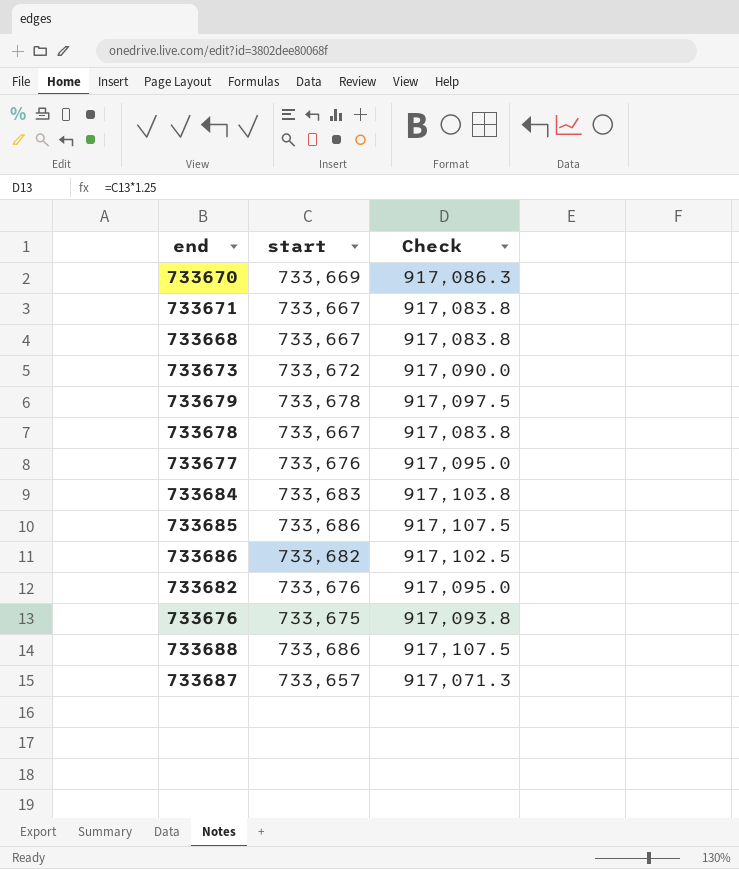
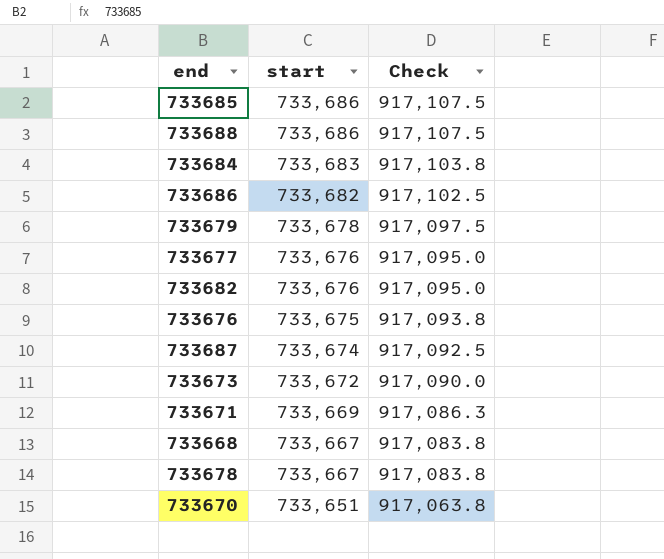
row order: none -> start descending
733687 | start: 733,657 -> 733,674
733687 | Check: 917,071.3 -> 917,092.5
733671 | start: 733,667 -> 733,669
733671 | Check: 917,083.8 -> 917,086.3
733670 | start: 733,669 -> 733,651
733670 | Check: 917,086.3 -> 917,063.8

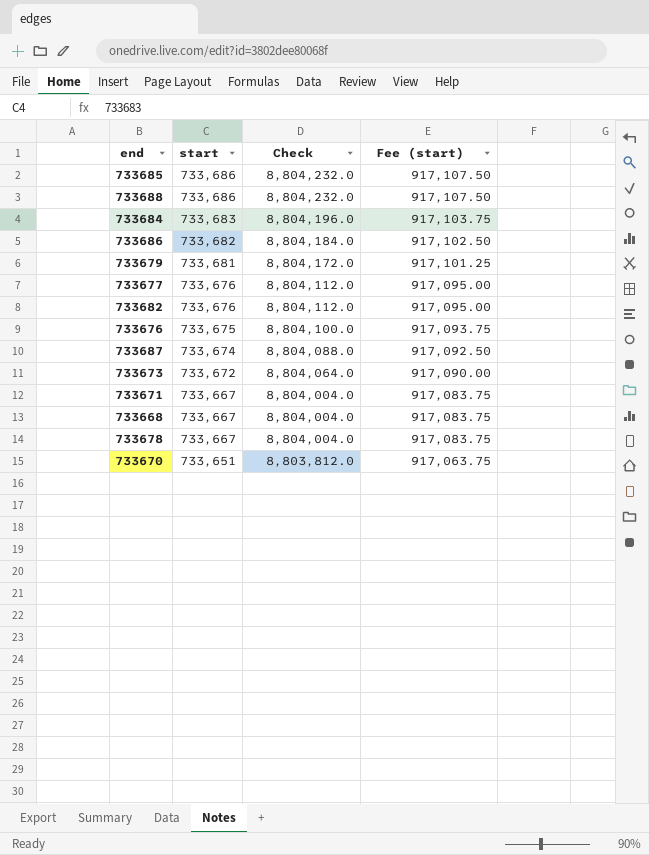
column Check | formula: [start] * 1.25 -> [start] * 12
column Fee (start) | formula: none -> [start] * 1.25
733679 | start: 733,678 -> 733,681
733671 | start: 733,669 -> 733,667

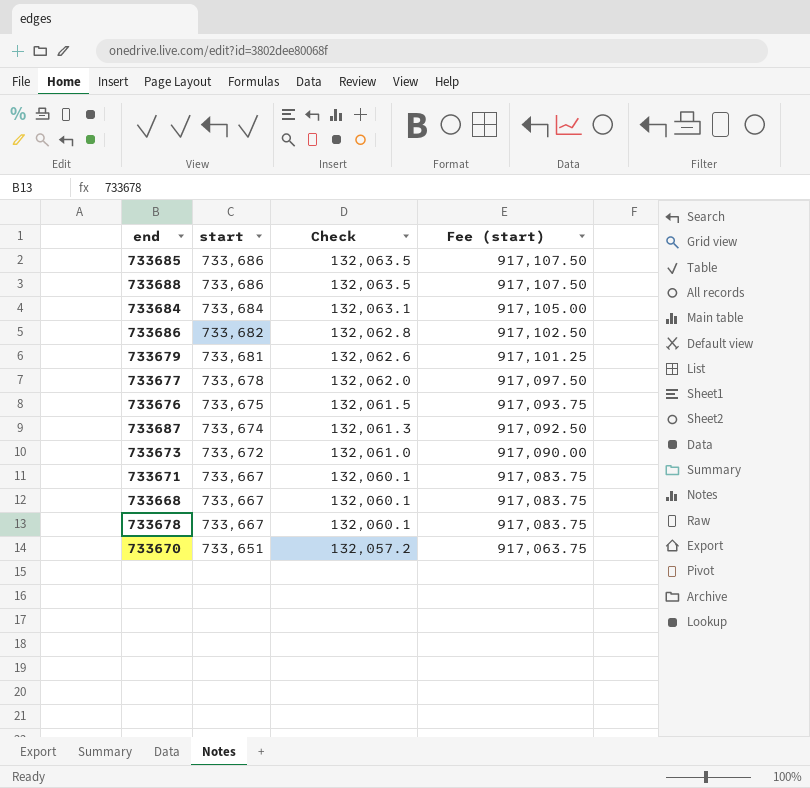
column Check | formula: [start] * 12 -> [start] * 0.18
row 733682: 733,676 | 8,804,112.0 | 917,095.00 -> none
733684 | start: 733,683 -> 733,684
733684 | Fee (start): 917,103.75 -> 917,105.00
733677 | start: 733,676 -> 733,678
733677 | Fee (start): 917,095.00 -> 917,097.50

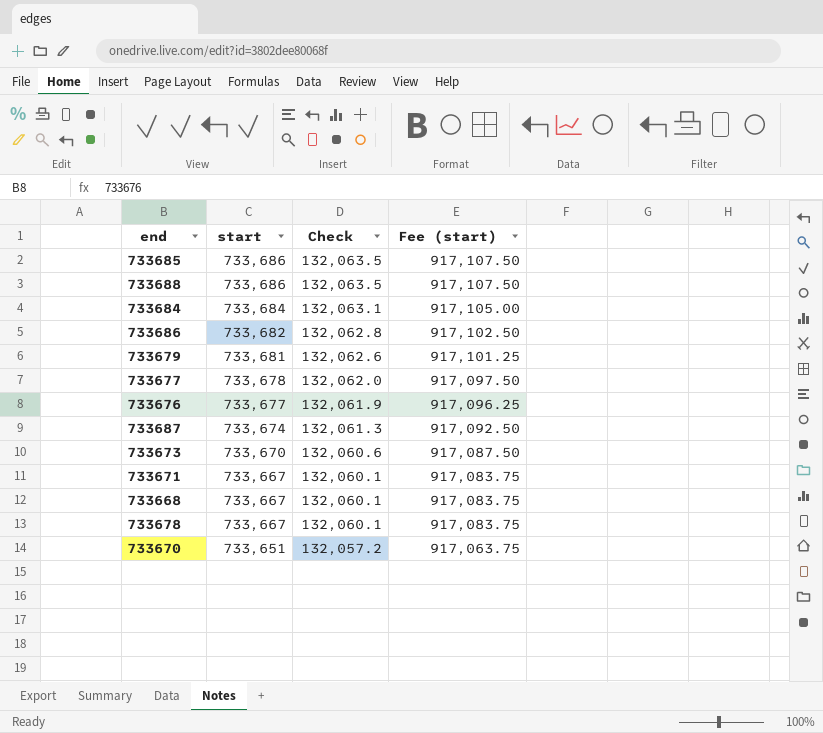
733676 | start: 733,675 -> 733,677
733676 | Check: 132,061.5 -> 132,061.9
733676 | Fee (start): 917,093.75 -> 917,096.25
733673 | start: 733,672 -> 733,670
733673 | Check: 132,061.0 -> 132,060.6
733673 | Fee (start): 917,090.00 -> 917,087.50

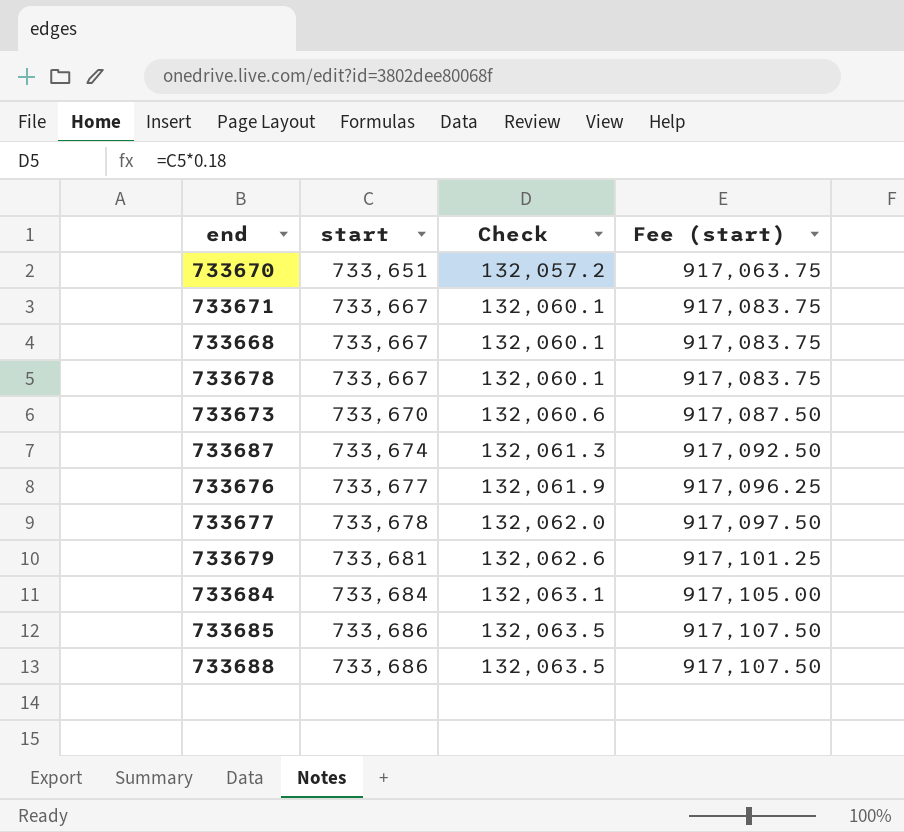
row order: start descending -> start ascending
row 733686: 733,682 | 132,062.8 | 917,102.50 -> none

